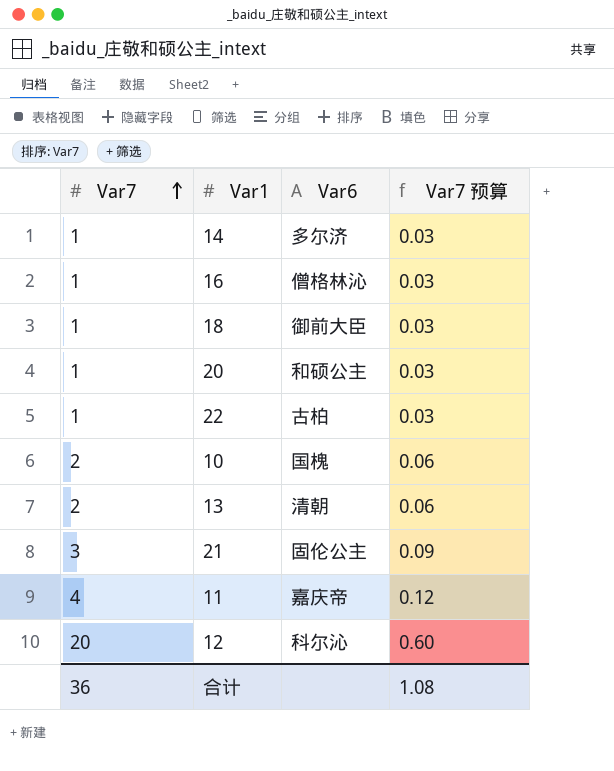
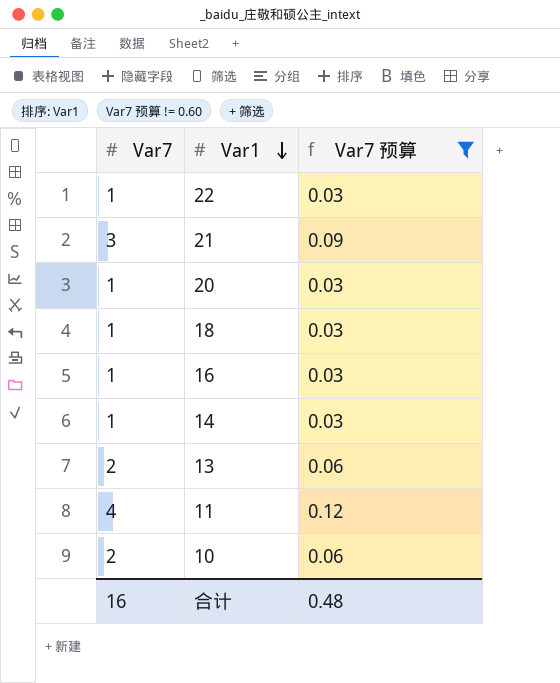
filter: none -> Var7 预算 != 0.60
row order: Var7 ascending -> Var1 descending
column Var6 | position: 3 -> none
合计 | Var7: 36 -> 16
合计 | Var7 预算: 1.08 -> 0.48

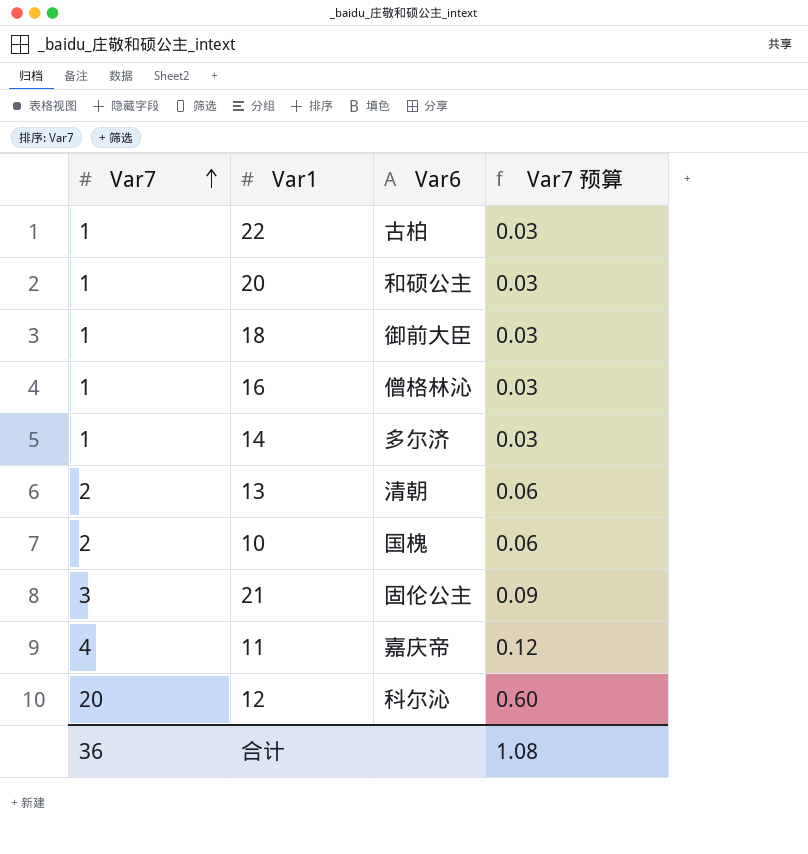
filter: Var7 预算 != 0.60 -> none
row order: Var1 descending -> Var7 ascending
column Var6 | position: none -> 3
合计 | Var7: 16 -> 36
合计 | Var7 预算: 0.48 -> 1.08

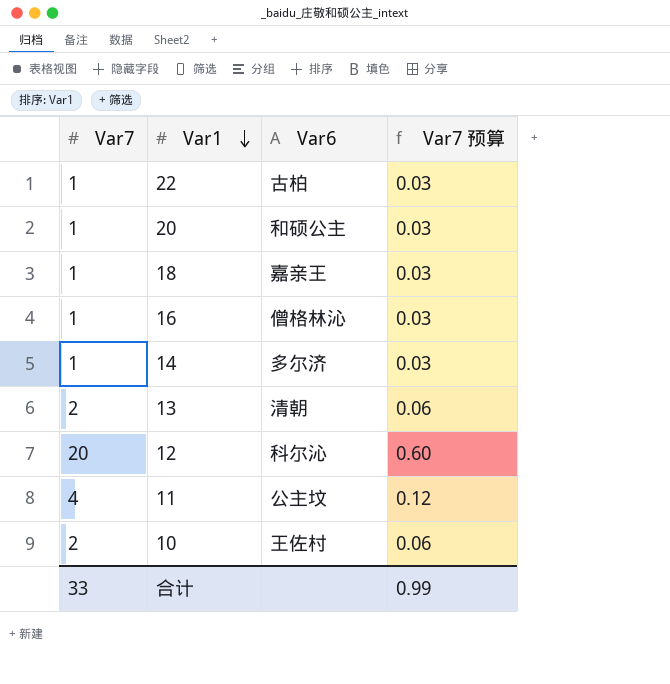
row order: Var7 ascending -> Var1 descending
row 21: 3 | 固伦公主 | 0.09 -> none
18 | Var6: 御前大臣 -> 嘉亲王
11 | Var6: 嘉庆帝 -> 公主坟
10 | Var6: 国槐 -> 王佐村
合计 | Var7: 36 -> 33
合计 | Var7 预算: 1.08 -> 0.99

